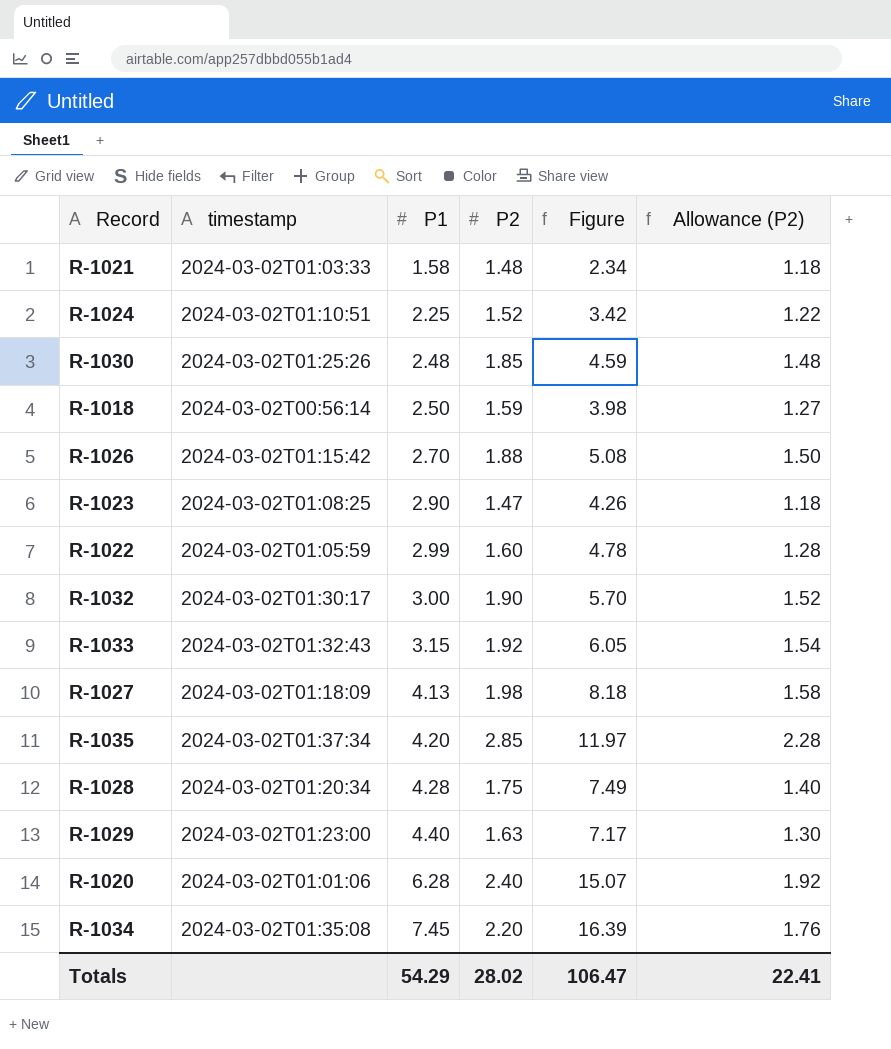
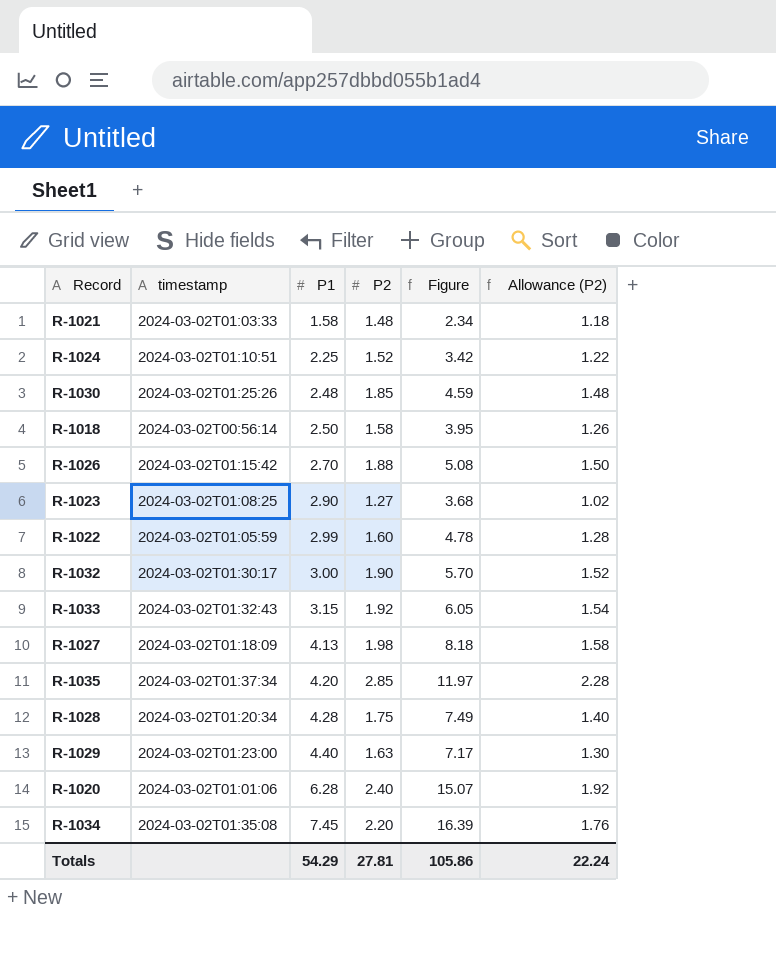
R-1018 | P2: 1.59 -> 1.58
R-1018 | Figure: 3.98 -> 3.95
R-1018 | Allowance (P2): 1.27 -> 1.26
R-1023 | P2: 1.47 -> 1.27
R-1023 | Figure: 4.26 -> 3.68
R-1023 | Allowance (P2): 1.18 -> 1.02
Totals | P2: 28.02 -> 27.81
Totals | Figure: 106.47 -> 105.86
Totals | Allowance (P2): 22.41 -> 22.24

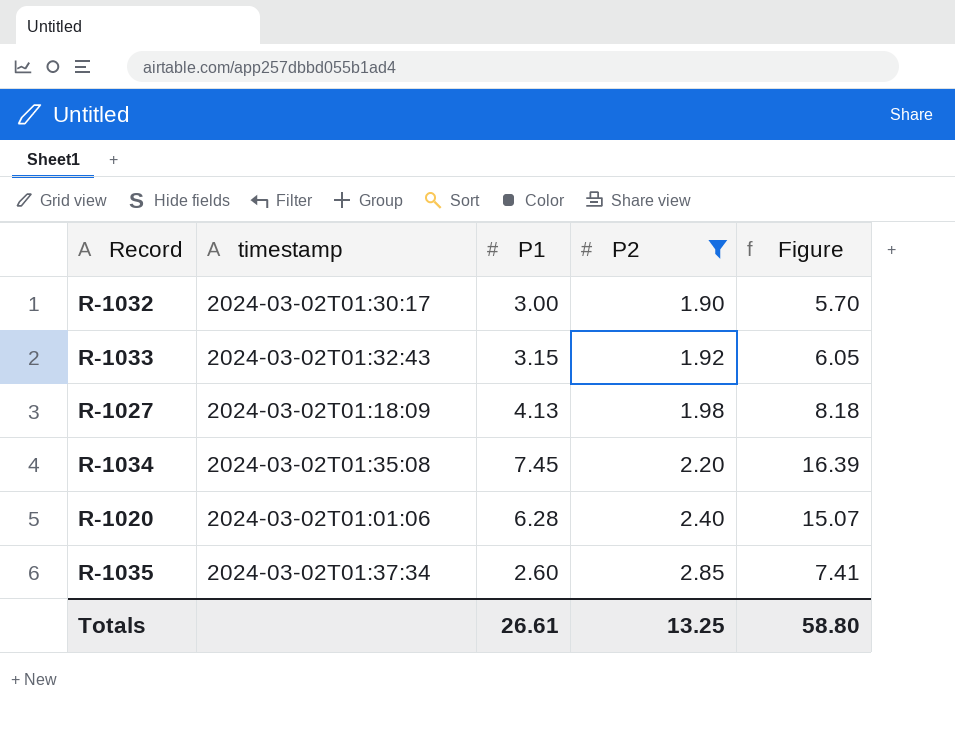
filter: none -> P2 >= 1.90
row order: P1 ascending -> P2 ascending
column Allowance (P2) | formula: [P2] * 0.8 -> none
R-1035 | P1: 4.20 -> 2.60
R-1035 | Figure: 11.97 -> 7.41
Totals | P1: 54.29 -> 26.61
Totals | P2: 27.81 -> 13.25
Totals | Figure: 105.86 -> 58.80

